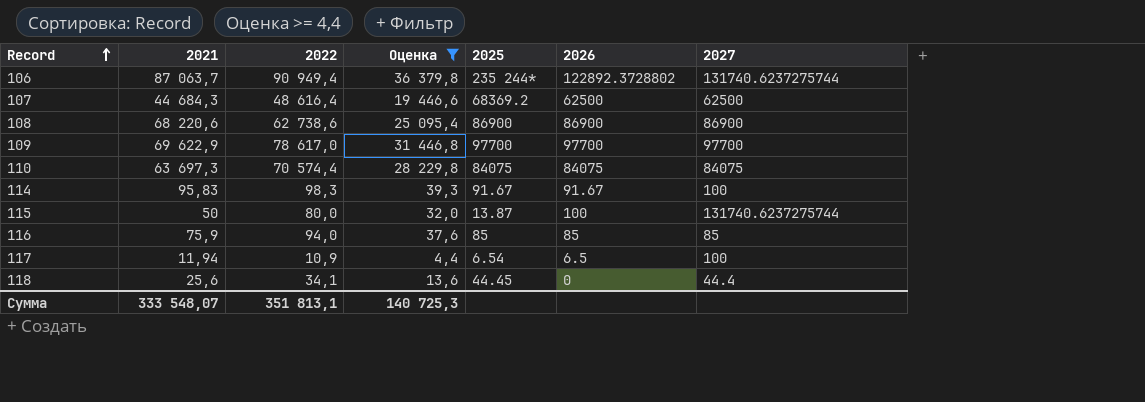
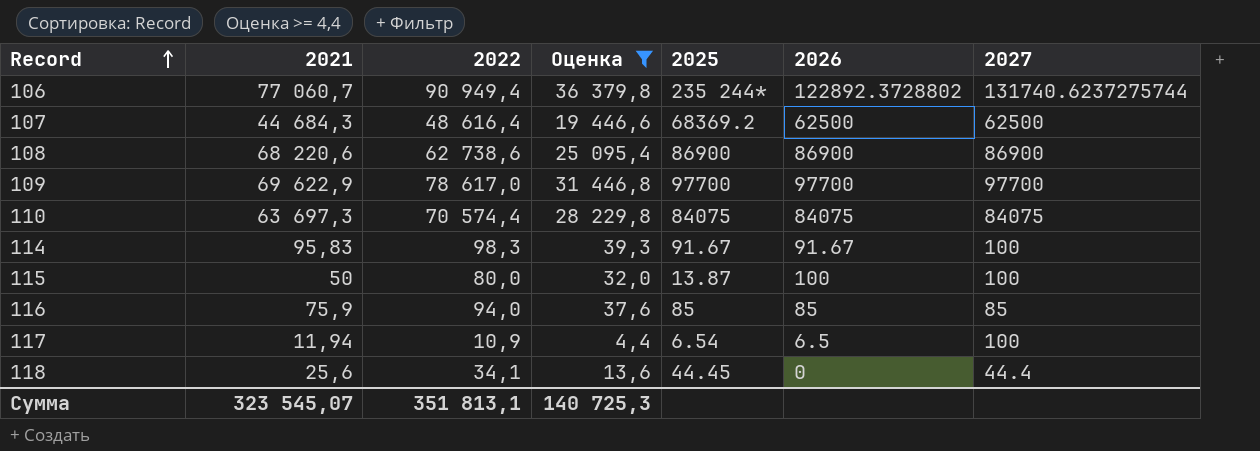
106 | 2021: 87 063,7 -> 77 060,7
115 | 2027: 131740.6237275744 -> 100
Сумма | 2021: 333 548,07 -> 323 545,07

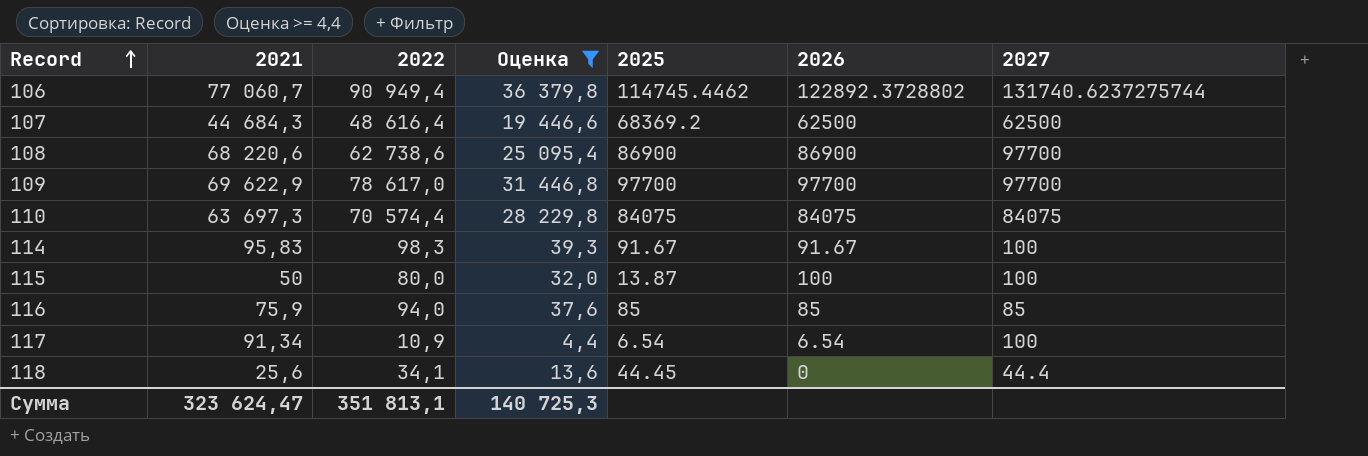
106 | 2025: 235 244* -> 114745.4462
108 | 2027: 86900 -> 97700
117 | 2021: 11,94 -> 91,34
117 | 2026: 6.5 -> 6.54
Сумма | 2021: 323 545,07 -> 323 624,47

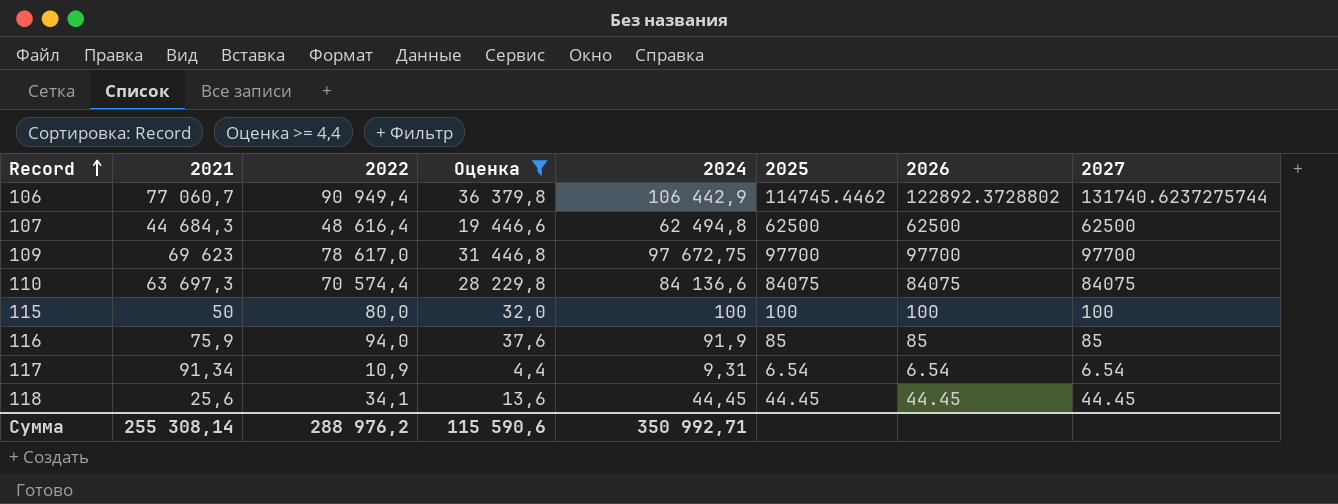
column 2024 | position: none -> 5
row 108: 68 220,6 | 62 738,6 | 25 095,4 | 86900 | 86900 | 97700 -> none
row 114: 95,83 | 98,3 | 39,3 | 91.67 | 91.67 | 100 -> none
107 | 2025: 68369.2 -> 62500
109 | 2021: 69 622,9 -> 69 623
115 | 2025: 13.87 -> 100
117 | 2027: 100 -> 6.54
118 | 2026: 0 -> 44.45
118 | 2027: 44.4 -> 44.45
Сумма | 2021: 323 624,47 -> 255 308,14
Сумма | 2022: 351 813,1 -> 288 976,2
Сумма | Оценка: 140 725,3 -> 115 590,6

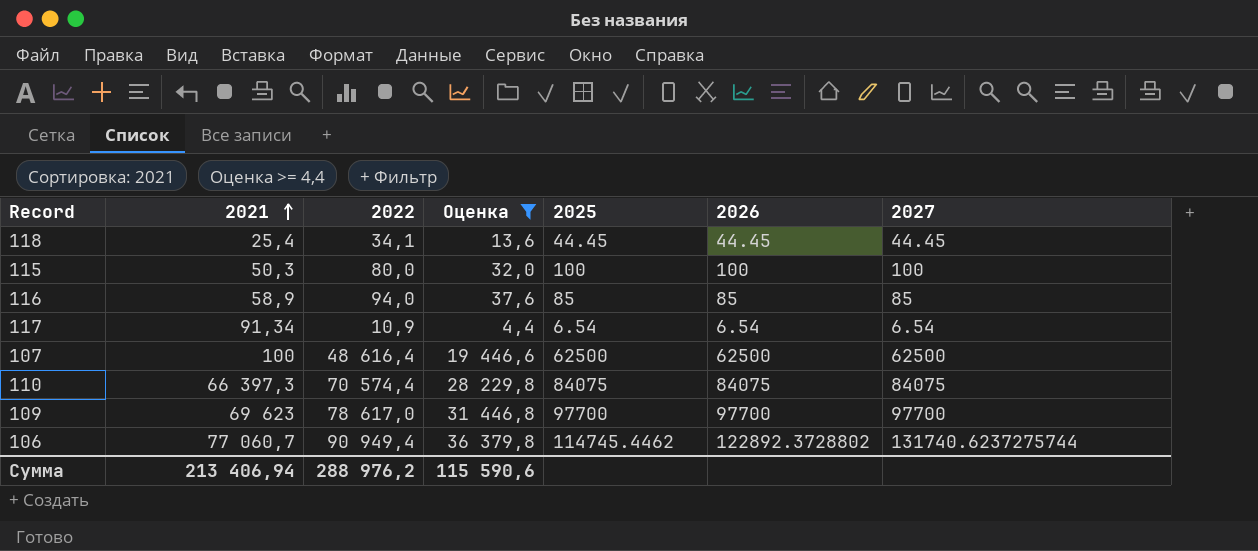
row order: Record ascending -> 2021 ascending
column 2024 | position: 5 -> none
118 | 2021: 25,6 -> 25,4
115 | 2021: 50 -> 50,3
116 | 2021: 75,9 -> 58,9
107 | 2021: 44 684,3 -> 100
110 | 2021: 63 697,3 -> 66 397,3
Сумма | 2021: 255 308,14 -> 213 406,94

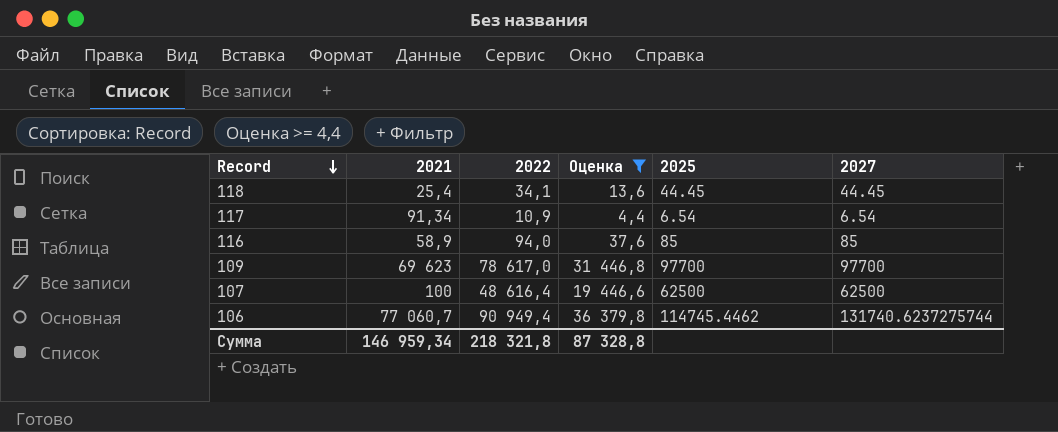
row order: 2021 ascending -> Record descending
column 2026 | position: 6 -> none
row 115: 50,3 | 80,0 | 32,0 | 100 | 100 | 100 -> none
row 110: 66 397,3 | 70 574,4 | 28 229,8 | 84075 | 84075 | 84075 -> none
Сумма | 2021: 213 406,94 -> 146 959,34
Сумма | 2022: 288 976,2 -> 218 321,8
Сумма | Оценка: 115 590,6 -> 87 328,8

